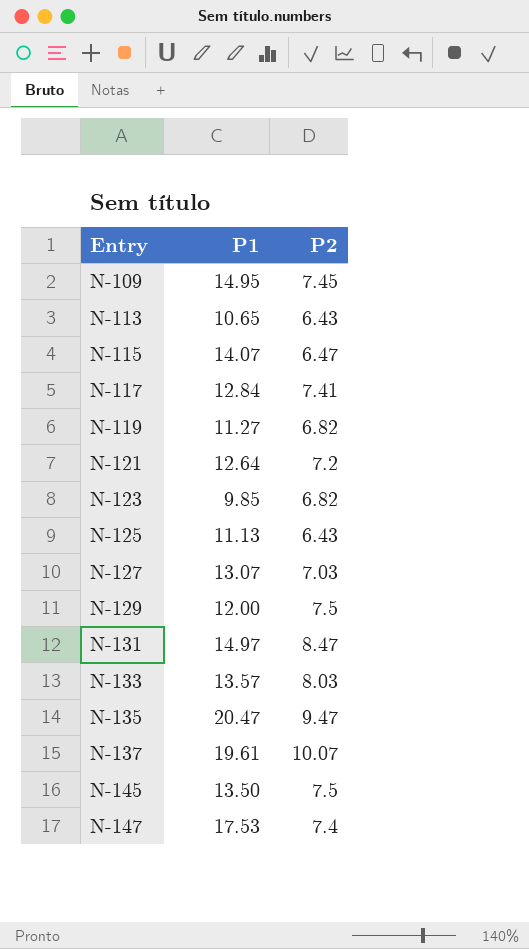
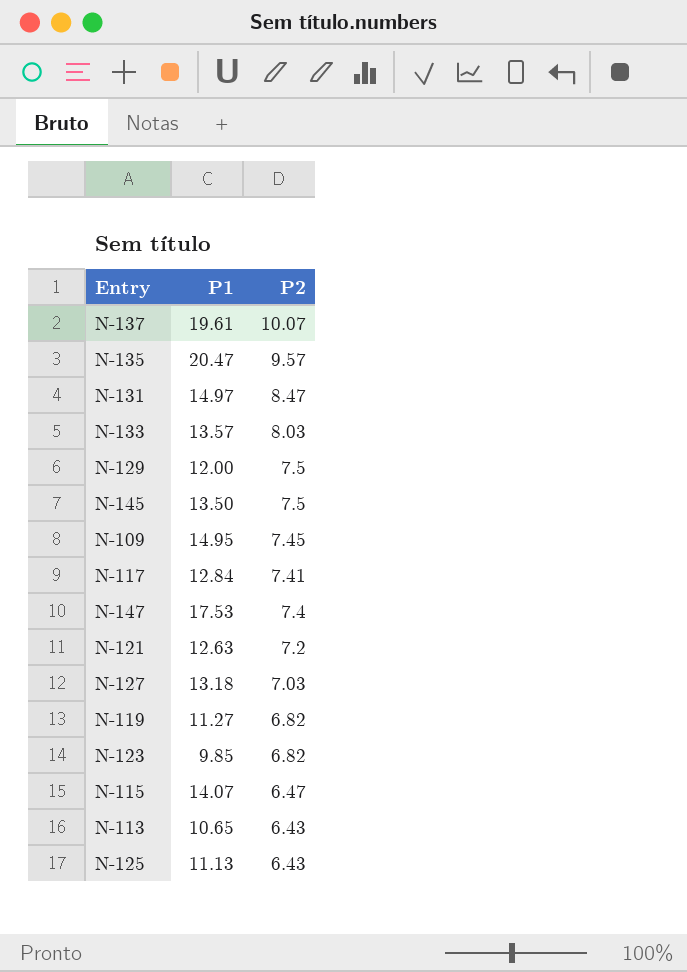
row order: Entry ascending -> P2 descending
N-135 | P2: 9.47 -> 9.57
N-121 | P1: 12.64 -> 12.63
N-127 | P1: 13.07 -> 13.18

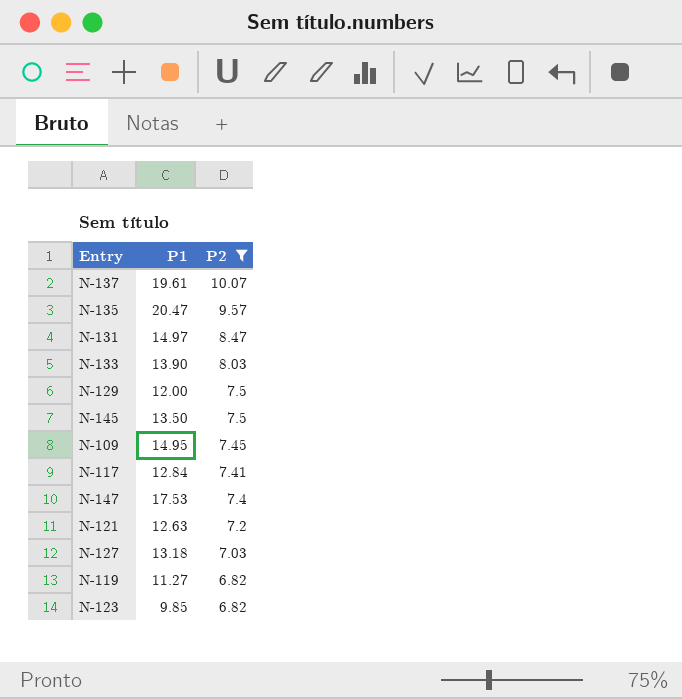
filter: none -> P2 >= 6.82
N-133 | P1: 13.57 -> 13.90

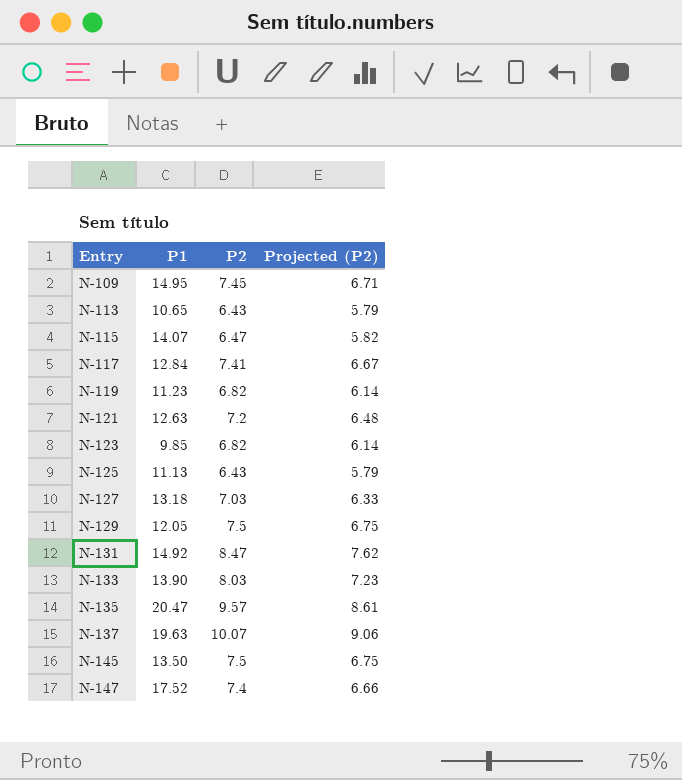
filter: P2 >= 6.82 -> none
row order: P2 descending -> Entry ascending
column Projected (P2) | formula: none -> [P2] * 0.9
N-119 | P1: 11.27 -> 11.23
N-129 | P1: 12.00 -> 12.05
N-131 | P1: 14.97 -> 14.92
N-137 | P1: 19.61 -> 19.63
N-147 | P1: 17.53 -> 17.52

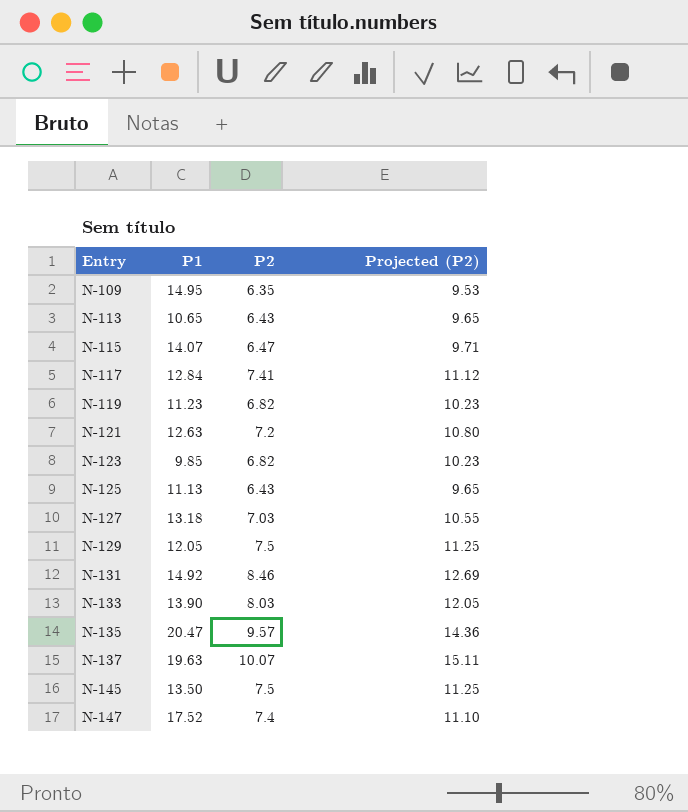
column Projected (P2) | formula: [P2] * 0.9 -> [P2] * 1.5
N-109 | P2: 7.45 -> 6.35
N-131 | P2: 8.47 -> 8.46

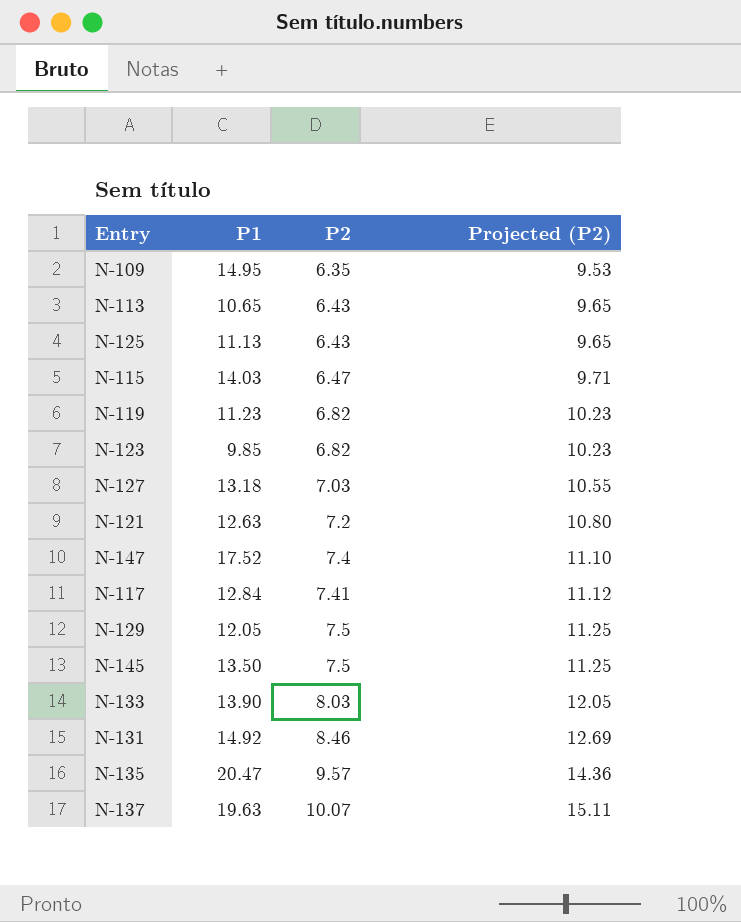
row order: Entry ascending -> P2 ascending
N-115 | P1: 14.07 -> 14.03

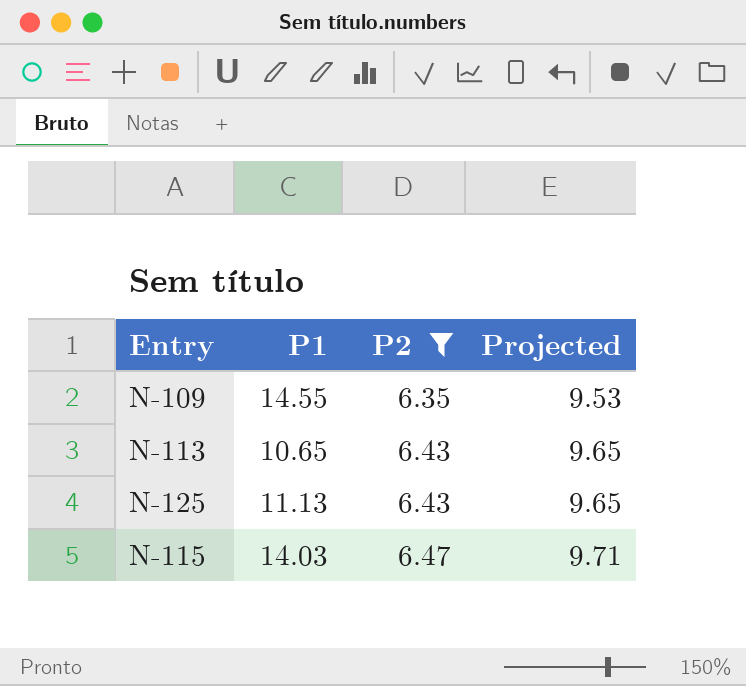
filter: none -> P2 <= 6.47
column name: Projected (P2) -> Projected
N-109 | P1: 14.95 -> 14.55

